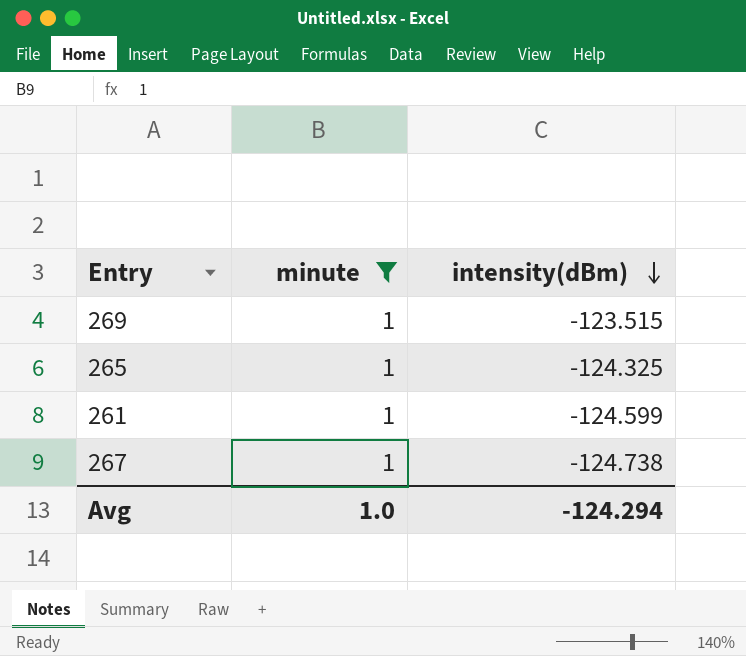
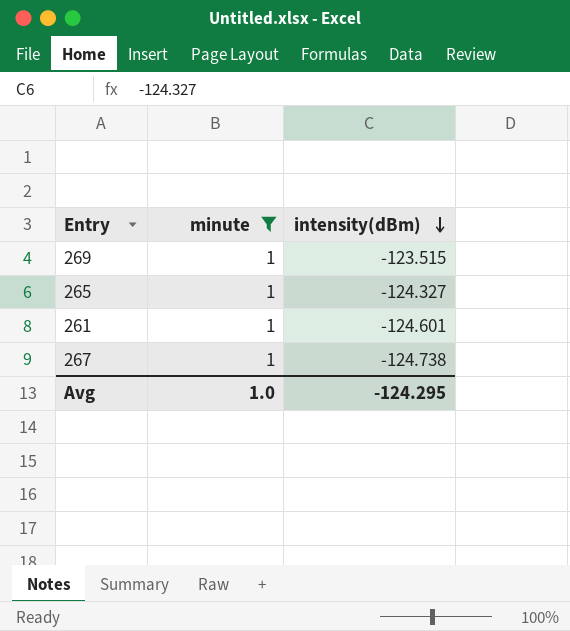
265 | intensity(dBm): -124.325 -> -124.327
261 | intensity(dBm): -124.599 -> -124.601
Avg | intensity(dBm): -124.294 -> -124.295

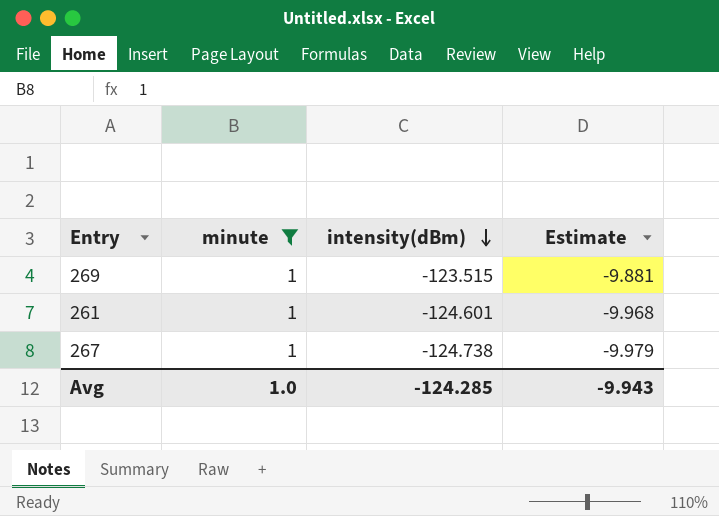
column Estimate | formula: none -> [intensity(dBm)] * 0.08
row 265: 1 | -124.327 -> none
Avg | intensity(dBm): -124.295 -> -124.285

